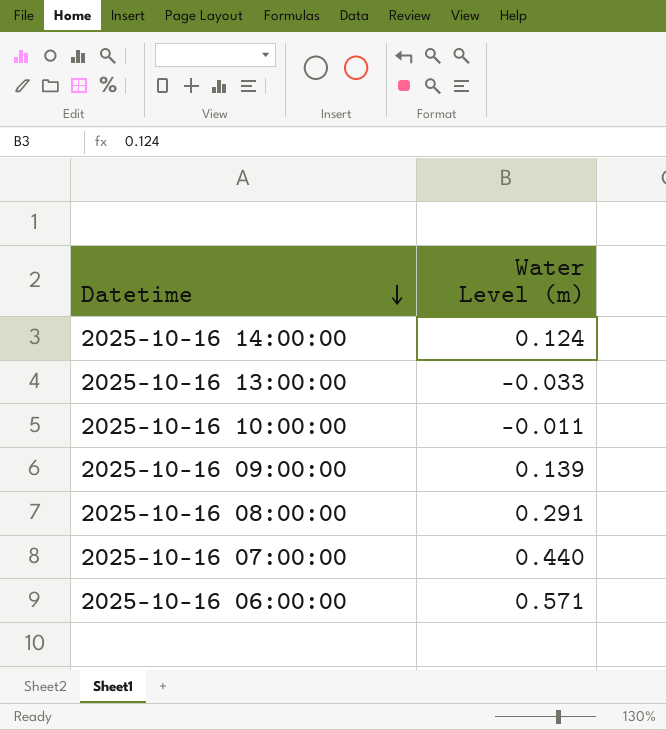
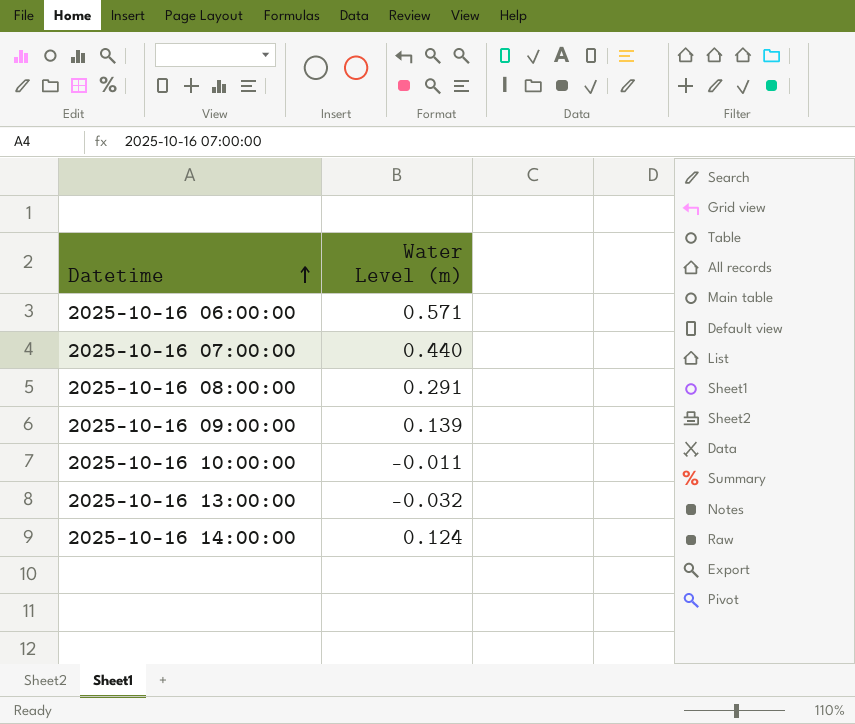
row order: Datetime descending -> Datetime ascending
2025-10-16 13:00:00 | Water Level (m): -0.033 -> -0.032

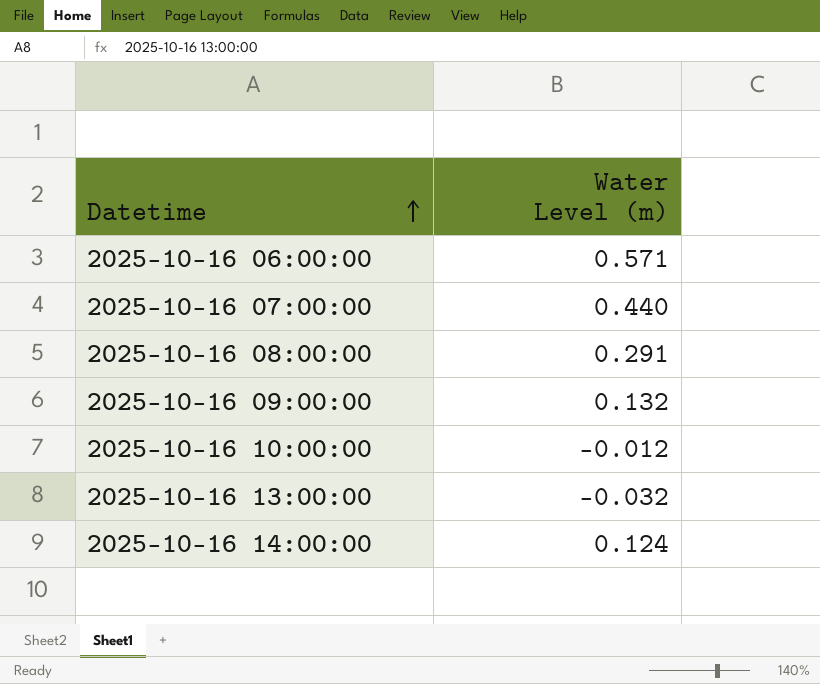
2025-10-16 09:00:00 | Water Level (m): 0.139 -> 0.132
2025-10-16 10:00:00 | Water Level (m): -0.011 -> -0.012

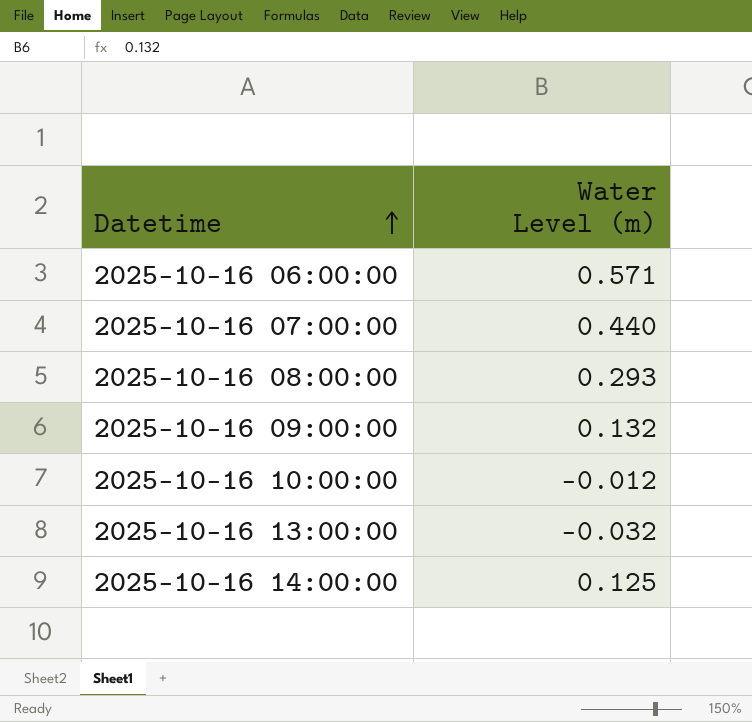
2025-10-16 08:00:00 | Water Level (m): 0.291 -> 0.293
2025-10-16 14:00:00 | Water Level (m): 0.124 -> 0.125

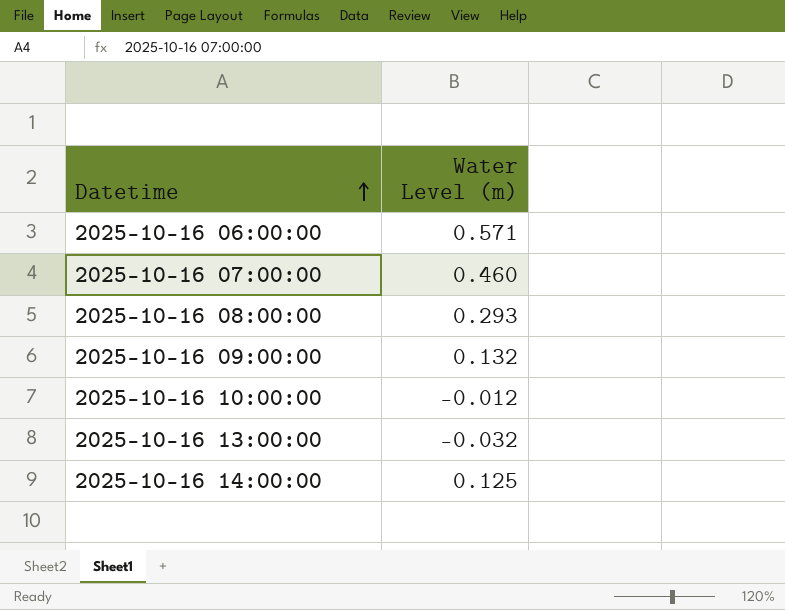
2025-10-16 07:00:00 | Water Level (m): 0.440 -> 0.460

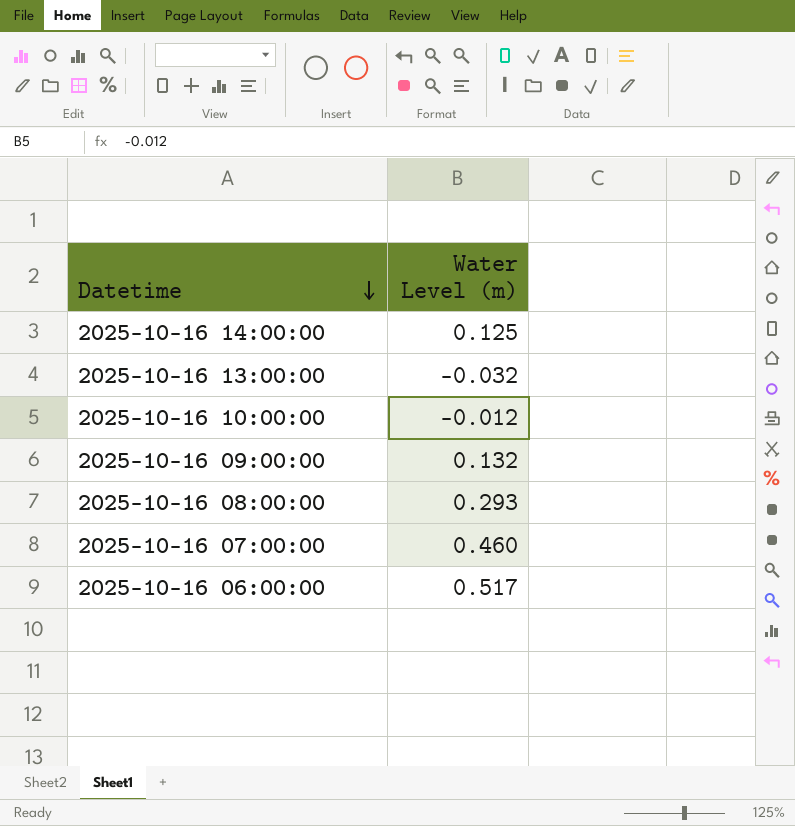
row order: Datetime ascending -> Datetime descending
2025-10-16 06:00:00 | Water Level (m): 0.571 -> 0.517

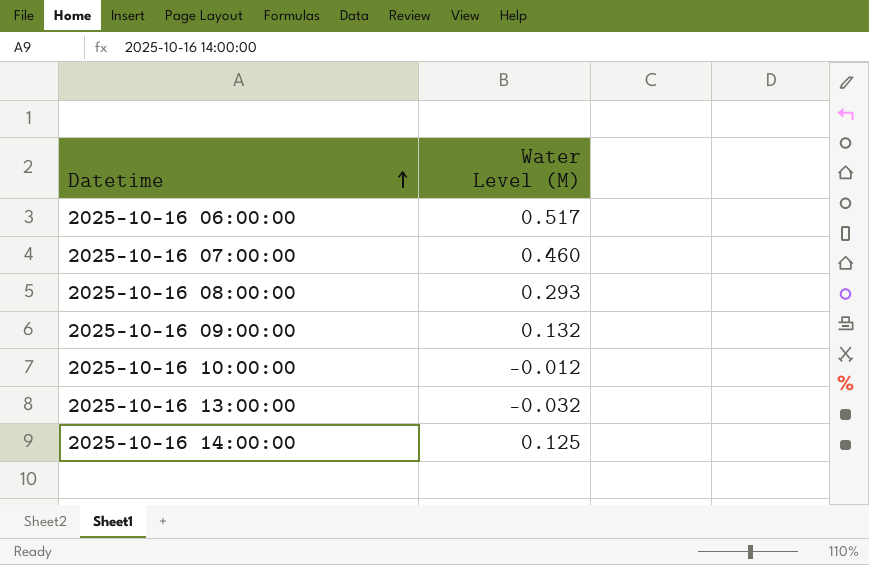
row order: Datetime descending -> Datetime ascending
column name: Water Level (m) -> Water Level (M)

